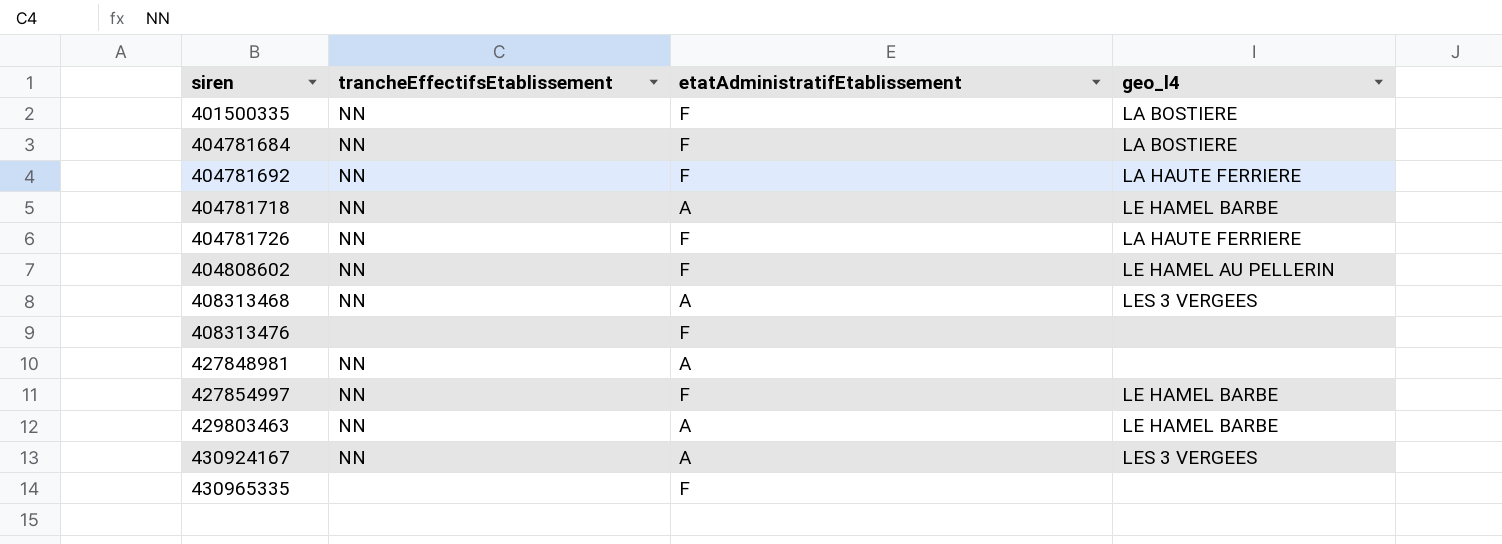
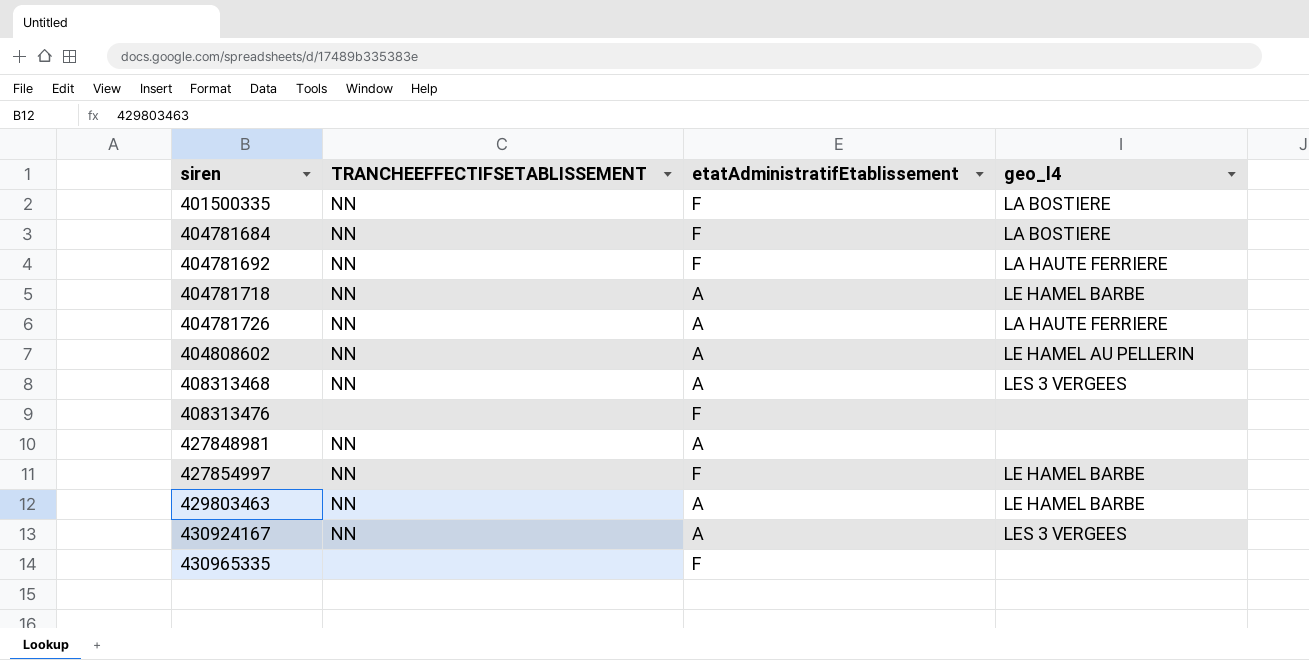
column name: trancheEffectifsEtablissement -> TRANCHEEFFECTIFSETABLISSEMENT
404781726 | etatAdministratifEtablissement: F -> A
404808602 | etatAdministratifEtablissement: F -> A

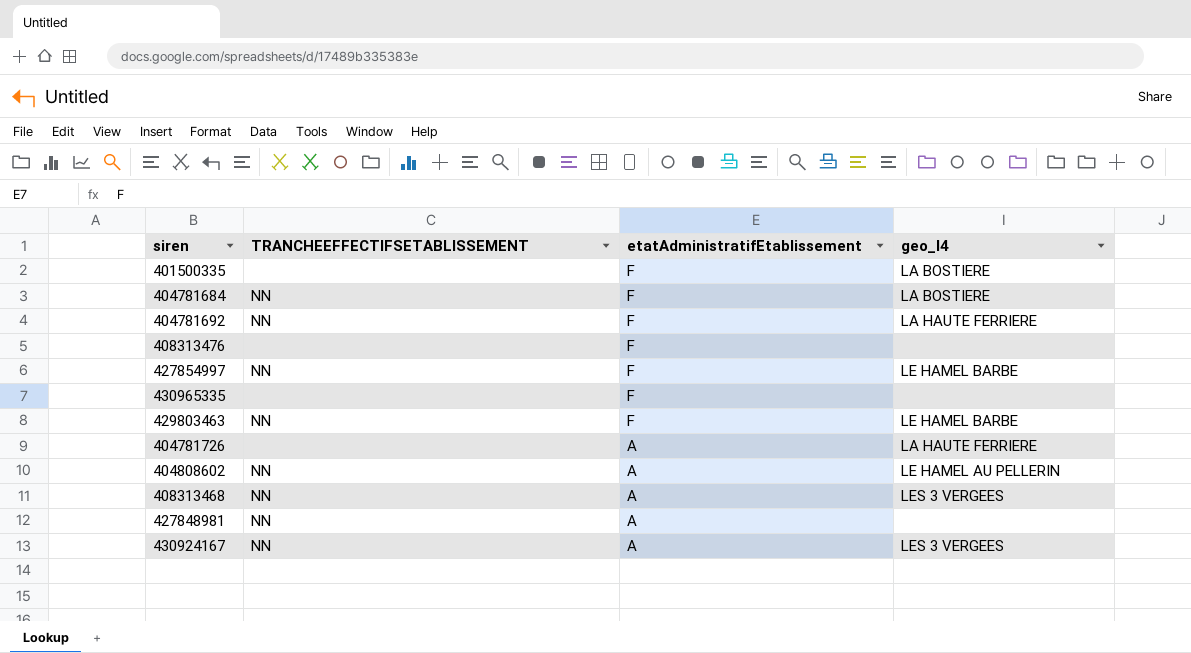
row order: siren ascending -> etatAdministratifEtablissement descending
row 404781718: NN | A | LE HAMEL BARBE -> none
401500335 | TRANCHEEFFECTIFSETABLISSEMENT: NN -> none
429803463 | etatAdministratifEtablissement: A -> F
404781726 | TRANCHEEFFECTIFSETABLISSEMENT: NN -> none

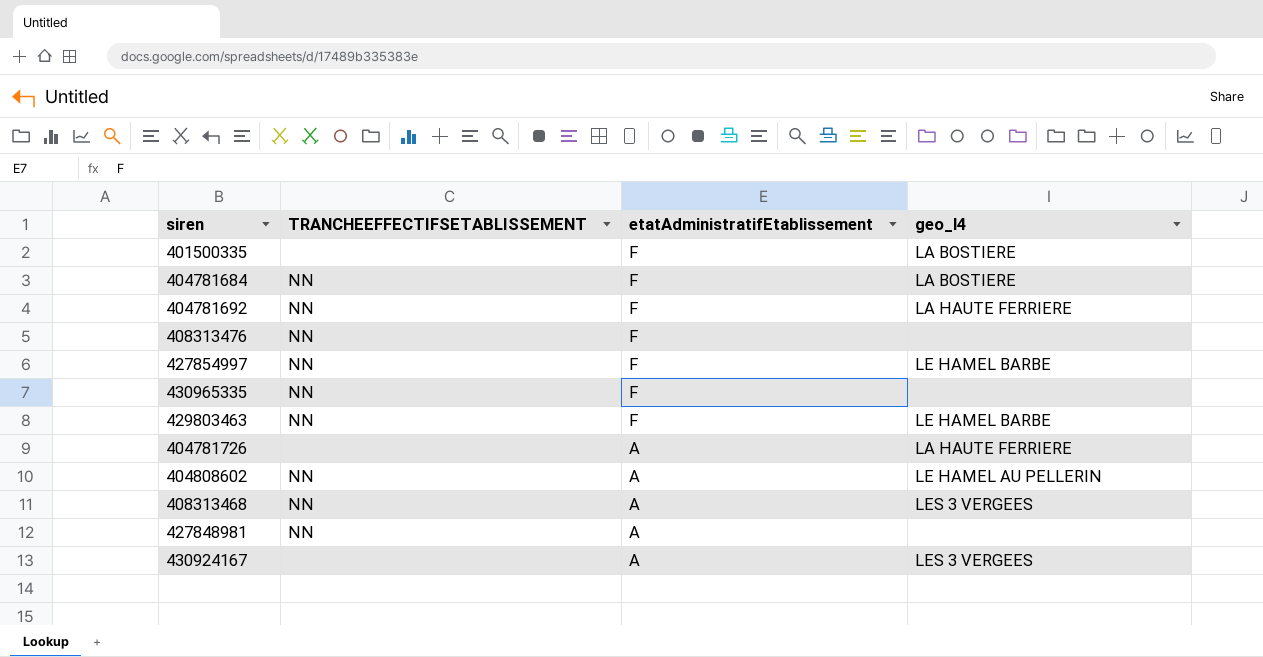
408313476 | TRANCHEEFFECTIFSETABLISSEMENT: none -> NN
430965335 | TRANCHEEFFECTIFSETABLISSEMENT: none -> NN
430924167 | TRANCHEEFFECTIFSETABLISSEMENT: NN -> none

